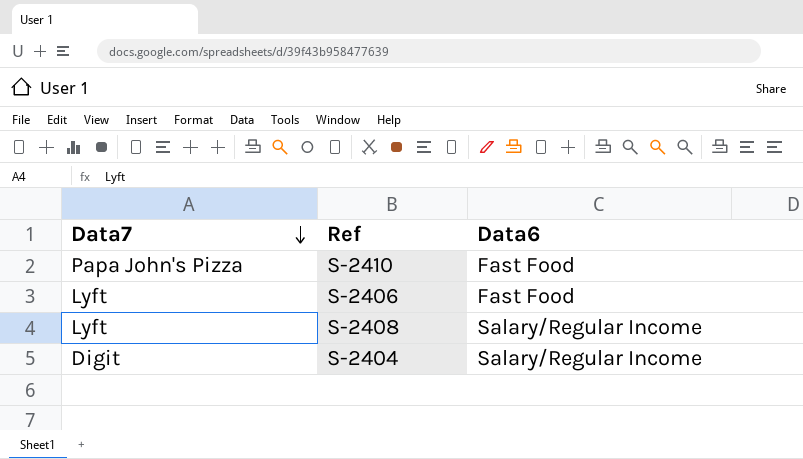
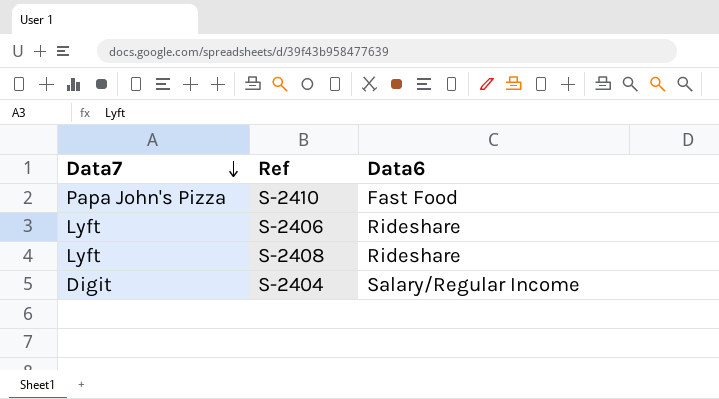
S-2406 | Data6: Fast Food -> Rideshare
S-2408 | Data6: Salary/Regular Income -> Rideshare

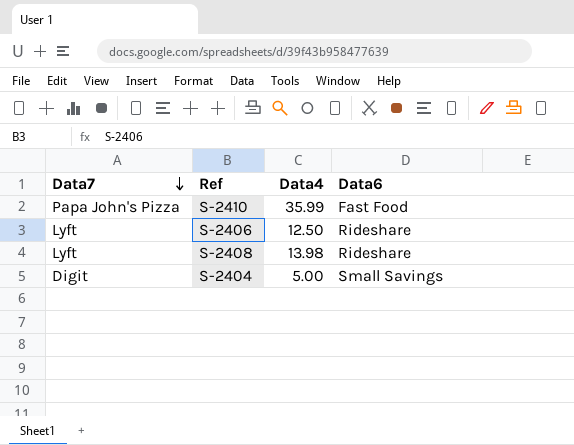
column Data4 | position: none -> 3
S-2404 | Data6: Salary/Regular Income -> Small Savings

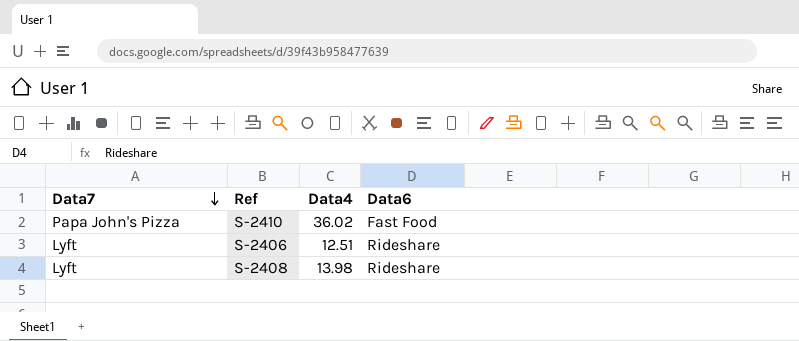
row S-2404: Digit | 5.00 | Small Savings -> none
S-2410 | Data4: 35.99 -> 36.02
S-2406 | Data4: 12.50 -> 12.51

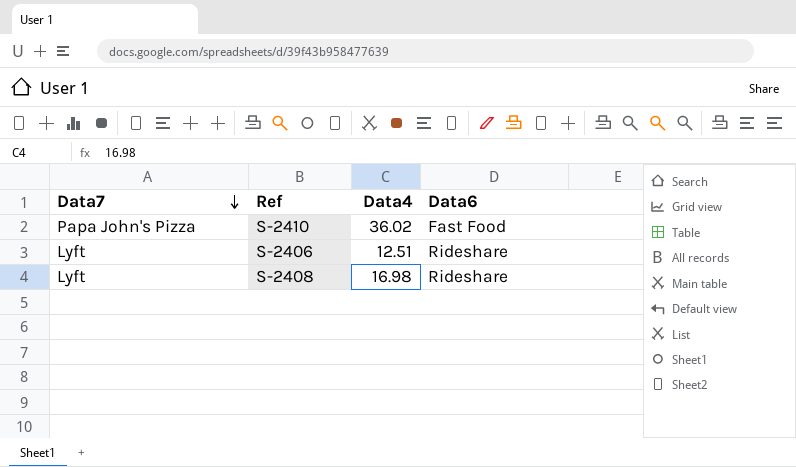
S-2408 | Data4: 13.98 -> 16.98

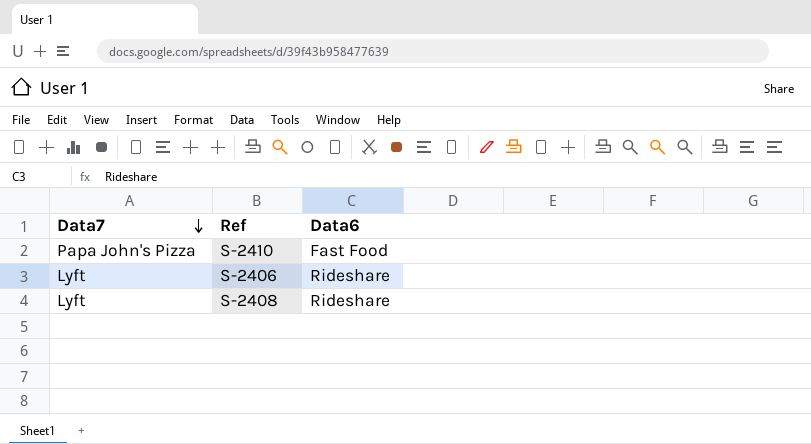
column Data4 | position: 3 -> none

